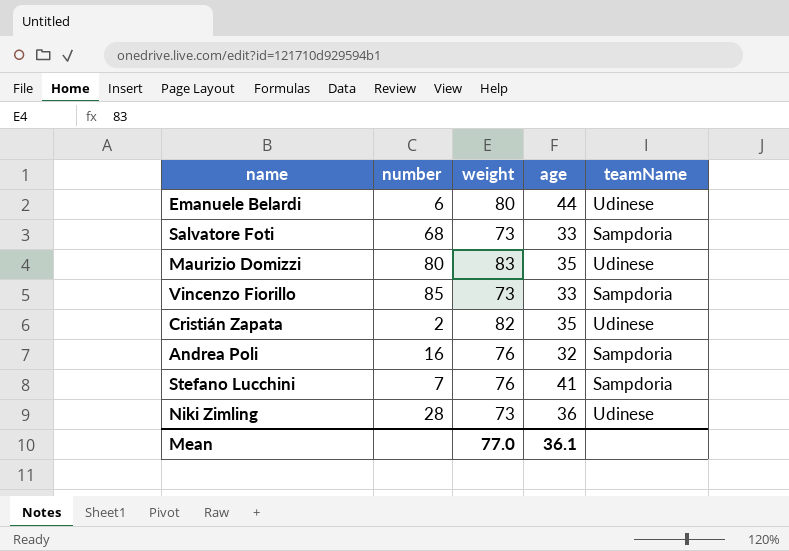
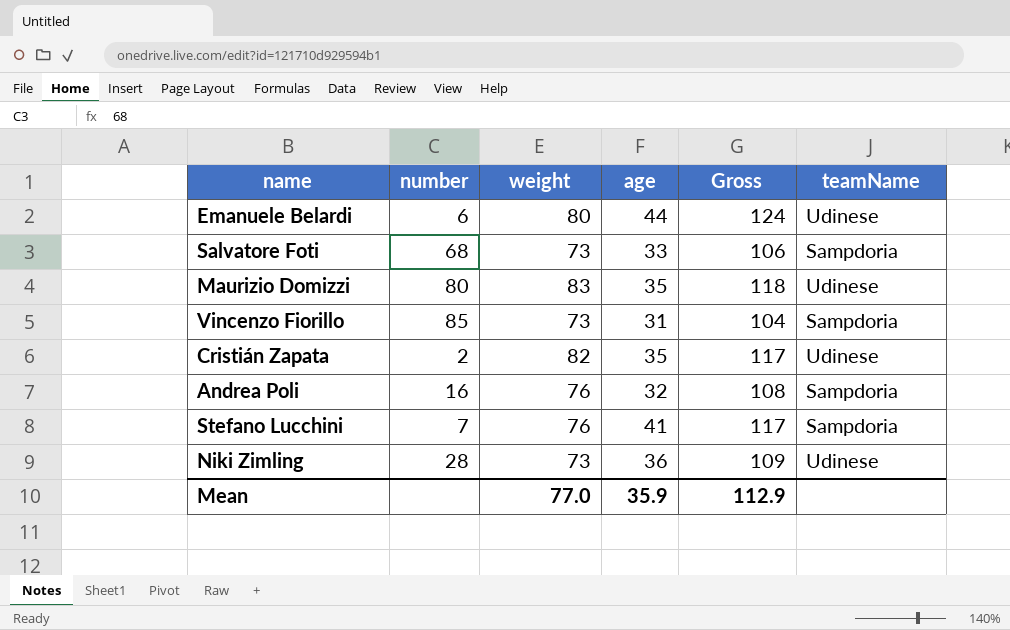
column Gross | formula: none -> [weight] + [age]
Vincenzo Fiorillo | age: 33 -> 31
Mean | age: 36.1 -> 35.9

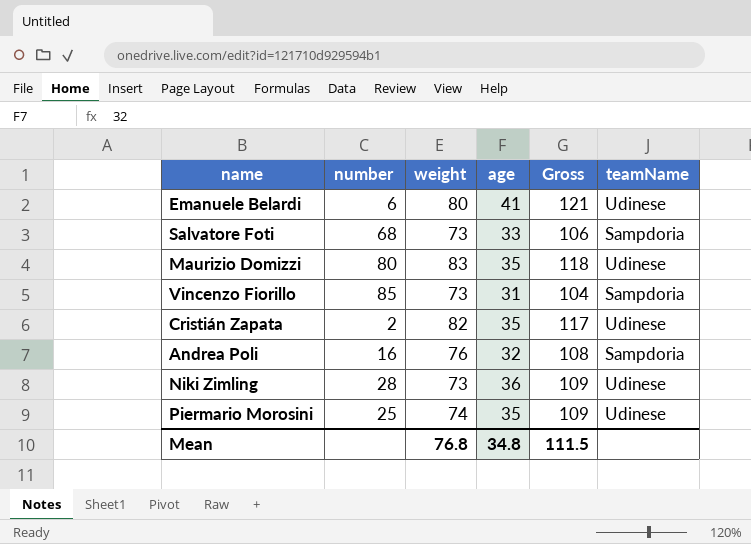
row Stefano Lucchini: 7 | 76 | 41 | 117 | Sampdoria -> none
Emanuele Belardi | age: 44 -> 41
Emanuele Belardi | Gross: 124 -> 121
row Piermario Morosini: none -> 25 | 74 | 35 | 109 | Udinese
Mean | weight: 77.0 -> 76.8
Mean | age: 35.9 -> 34.8
Mean | Gross: 112.9 -> 111.5

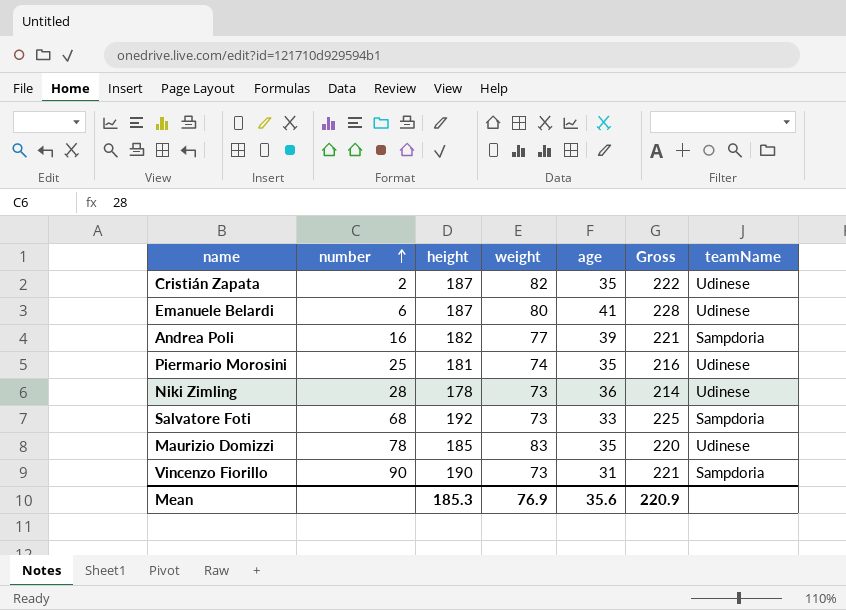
row order: none -> number ascending
column height | position: none -> 3
column Gross | formula: [weight] + [age] -> [height] + [age]
Andrea Poli | weight: 76 -> 77
Andrea Poli | age: 32 -> 39
Maurizio Domizzi | number: 80 -> 78
Vincenzo Fiorillo | number: 85 -> 90
Mean | weight: 76.8 -> 76.9
Mean | age: 34.8 -> 35.6
Mean | Gross: 111.5 -> 220.9

